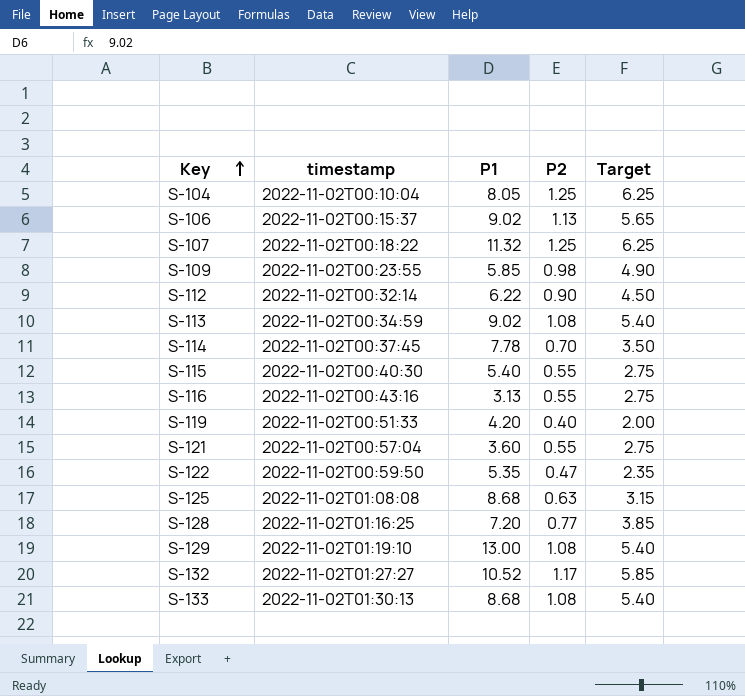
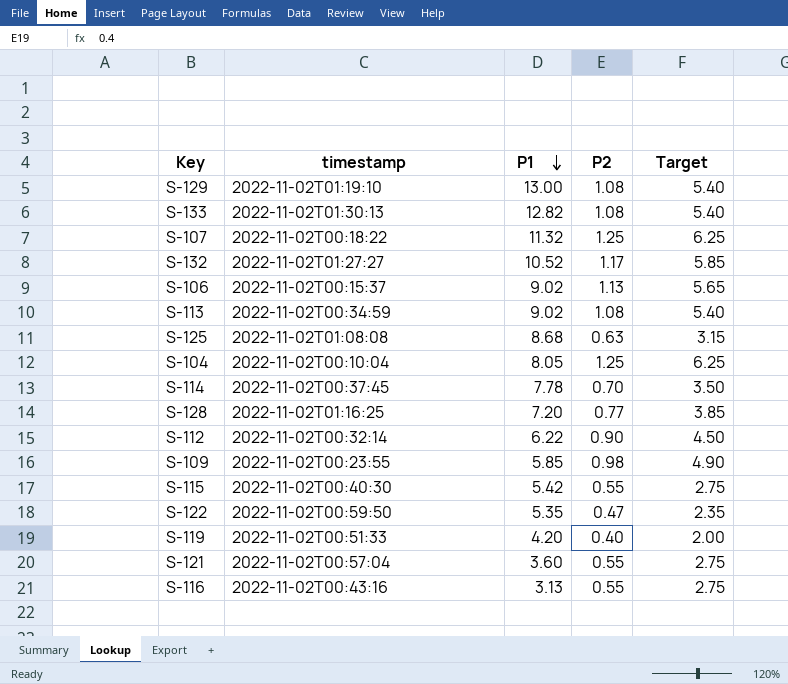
row order: Key ascending -> P1 descending
S-133 | P1: 8.68 -> 12.82
S-115 | P1: 5.40 -> 5.42

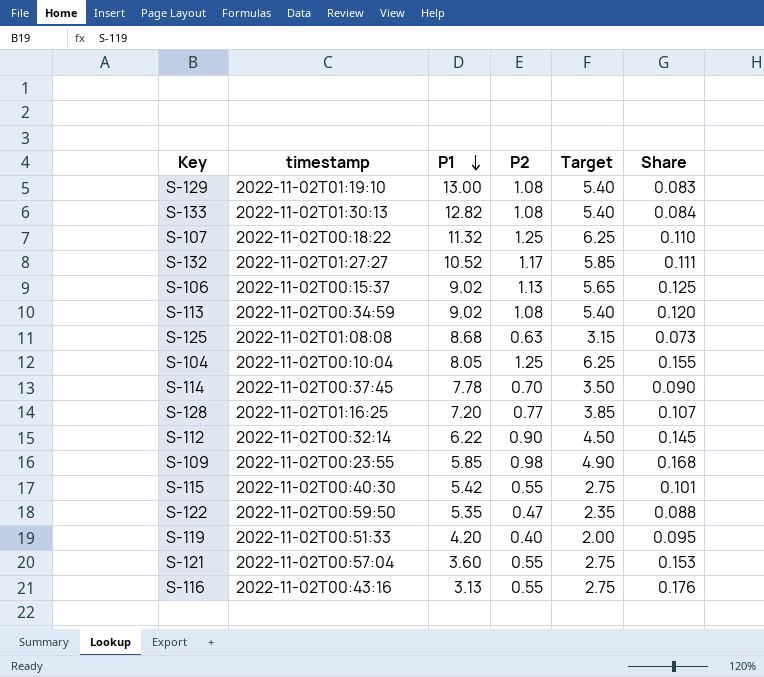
column Share | formula: none -> [P2] / [P1]

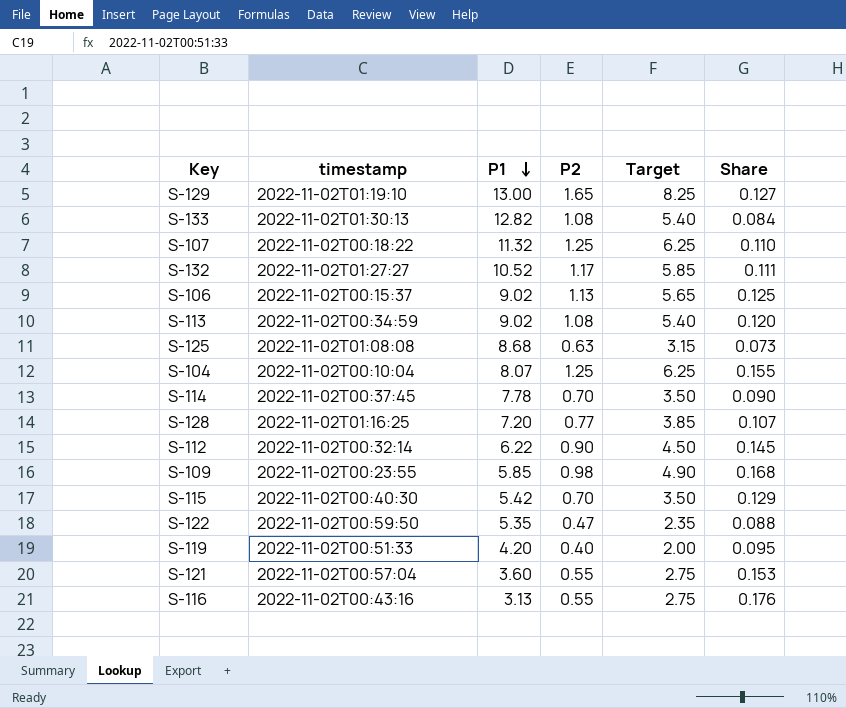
S-129 | P2: 1.08 -> 1.65
S-129 | Target: 5.40 -> 8.25
S-129 | Share: 0.083 -> 0.127
S-104 | P1: 8.05 -> 8.07
S-115 | P2: 0.55 -> 0.70
S-115 | Target: 2.75 -> 3.50
S-115 | Share: 0.101 -> 0.129

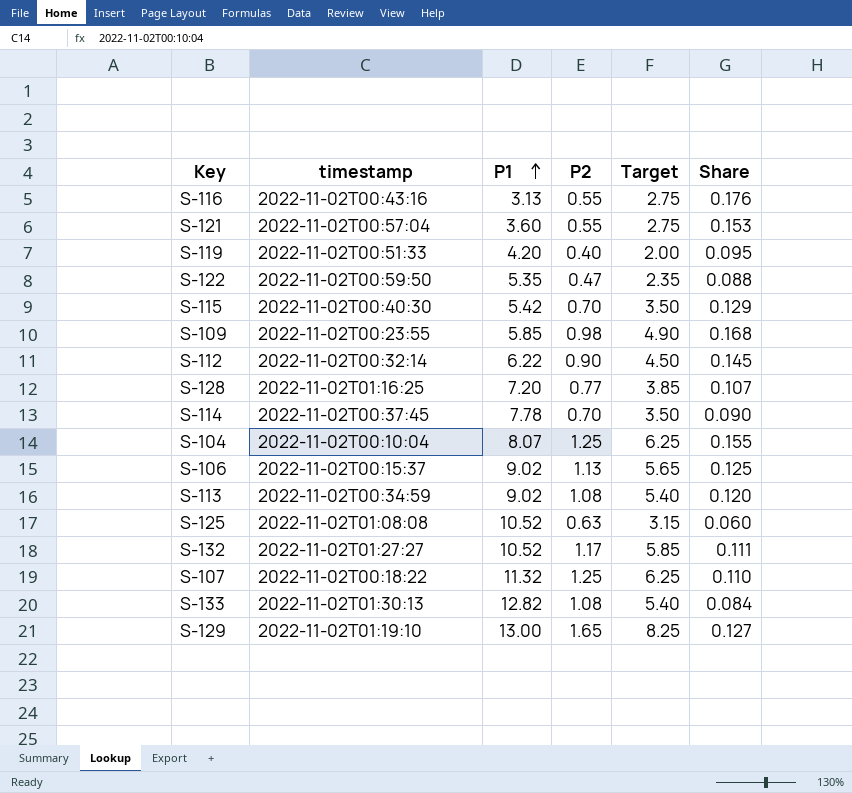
row order: P1 descending -> P1 ascending
S-125 | P1: 8.68 -> 10.52
S-125 | Share: 0.073 -> 0.060

